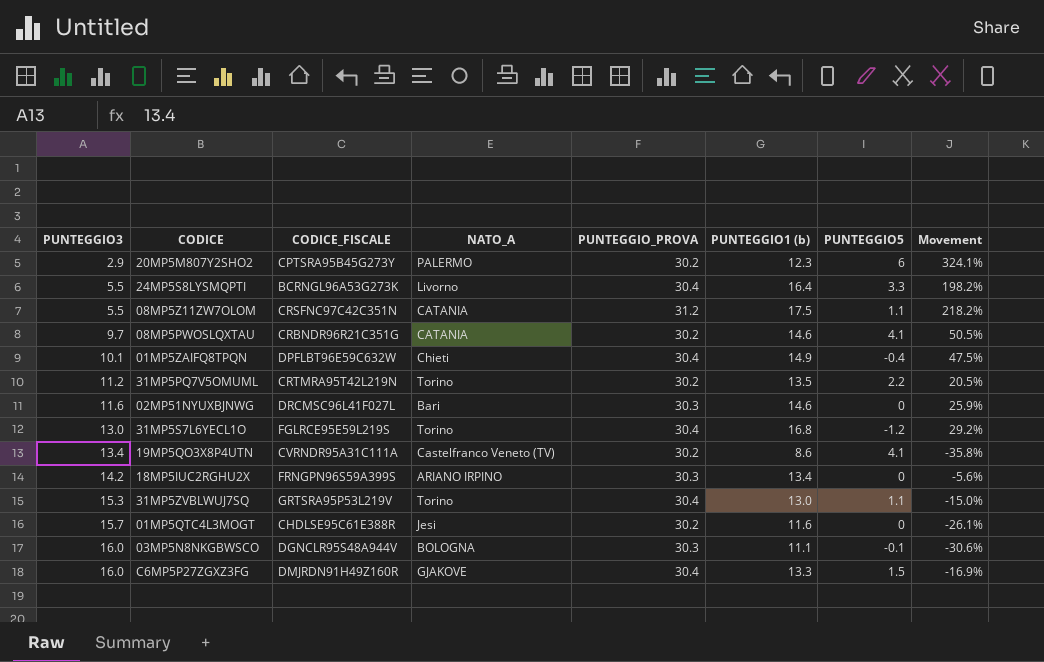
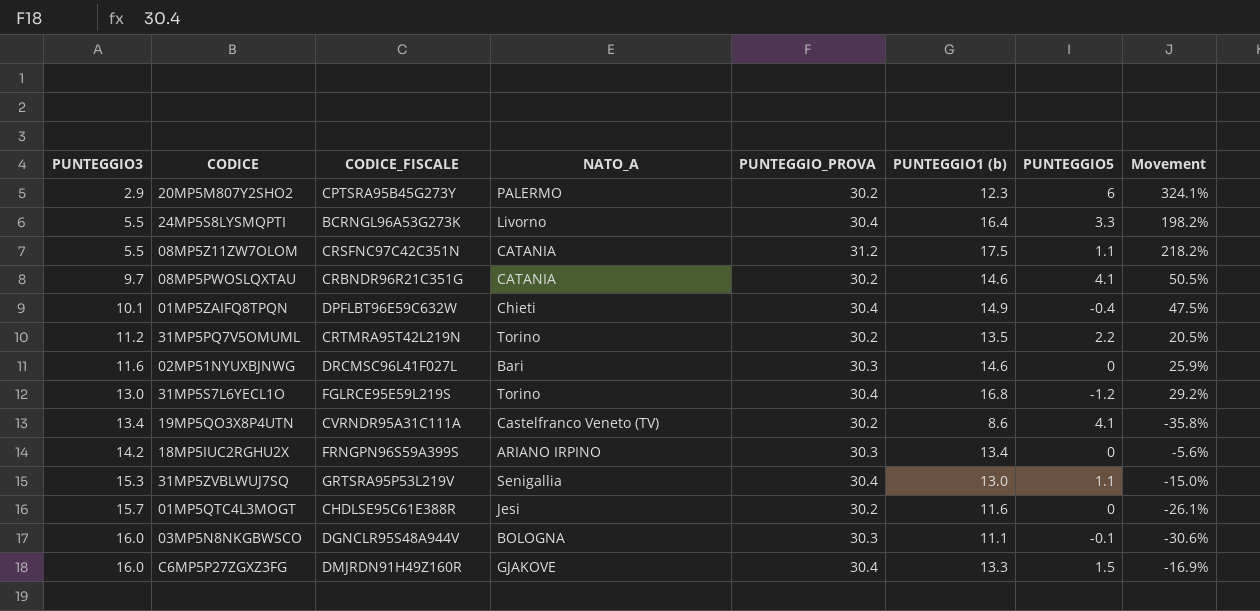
31MP5ZVBLWUJ7SQ | NATO_A: Torino -> Senigallia

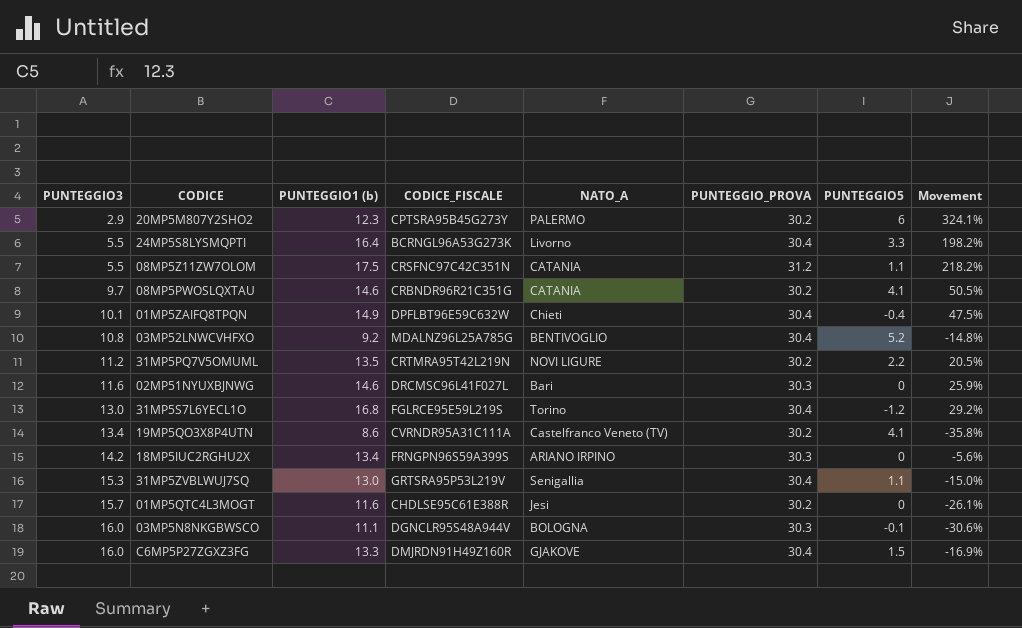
column PUNTEGGIO1 (b) | position: 6 -> 3
row 03MP52LNWCVHFXO: none -> 10.8 | 9.2 | MDALNZ96L25A785G | BENTIVOGLIO | 30.4 | 5.2 | -14.8%
31MP5PQ7V5OMUML | NATO_A: Torino -> NOVI LIGURE

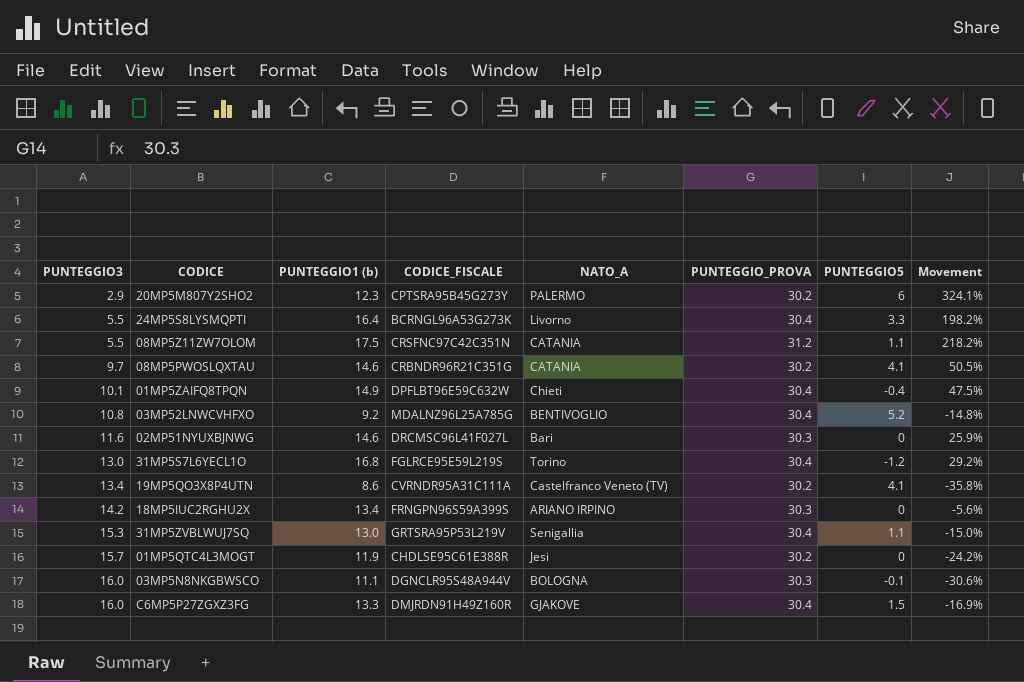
row 31MP5PQ7V5OMUML: 11.2 | 13.5 | CRTMRA95T42L219N | NOVI LIGURE | 30.2 | 2.2 | 20.5% -> none
01MP5QTC4L3MOGT | PUNTEGGIO1 (b): 11.6 -> 11.9
01MP5QTC4L3MOGT | Movement: -26.1% -> -24.2%

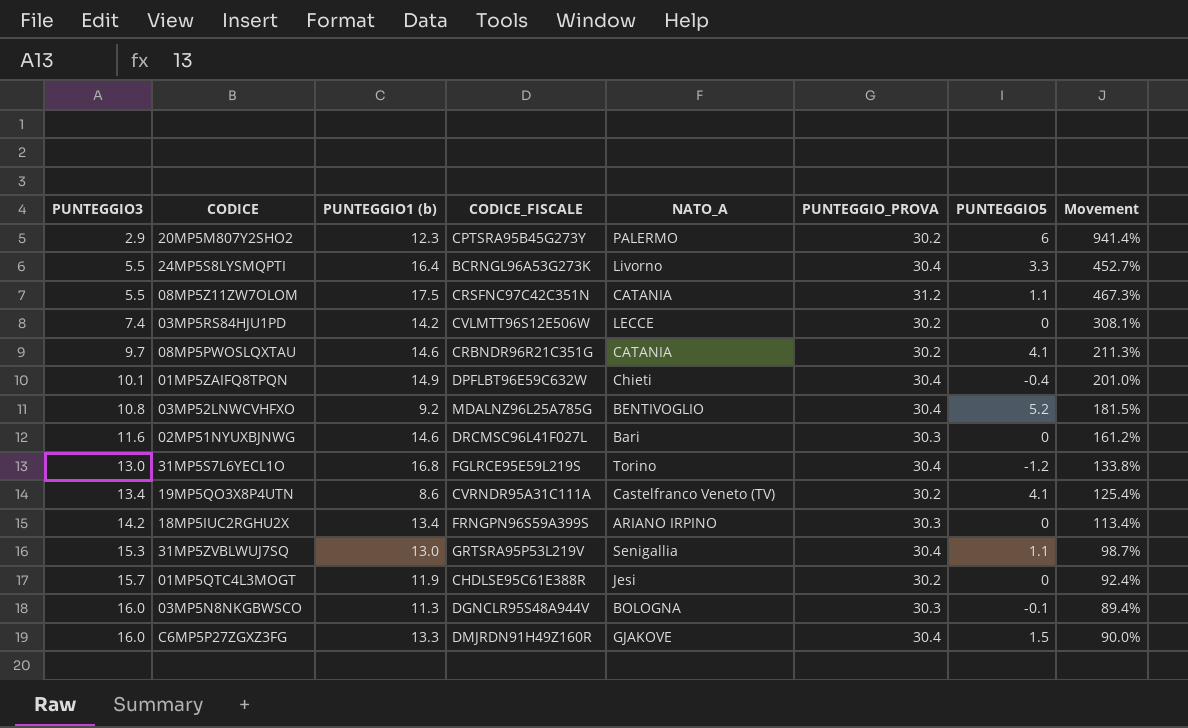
column Movement | formula: ([PUNTEGGIO1 (b)] - [PUNTEGGIO3]) / [PUNTEGGIO3] -> ([PUNTEGGIO_PROVA] - [PUNTEGGIO3]) / [PUNTEGGIO3]
row 03MP5RS84HJU1PD: none -> 7.4 | 14.2 | CVLMTT96S12E506W | LECCE | 30.2 | 0 | 308.1%
03MP5N8NKGBWSCO | PUNTEGGIO1 (b): 11.1 -> 11.3

